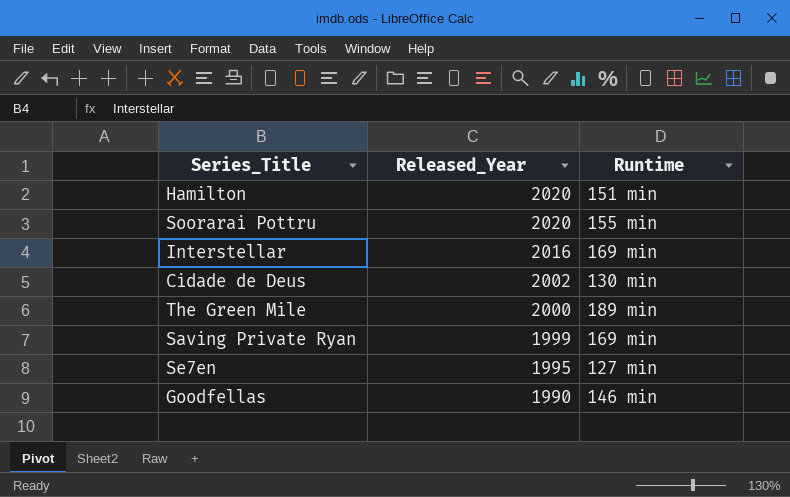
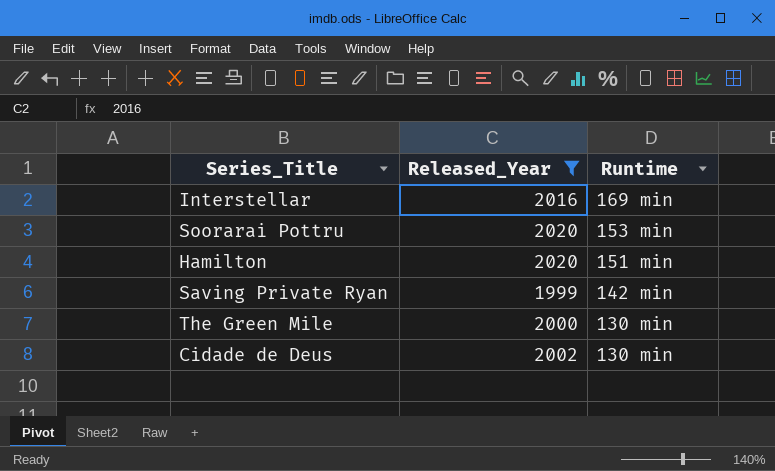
filter: none -> Released_Year >= 1999
row order: Released_Year descending -> Runtime descending
Soorarai Pottru | Runtime: 155 min -> 153 min
Saving Private Ryan | Runtime: 169 min -> 142 min
The Green Mile | Runtime: 189 min -> 130 min

